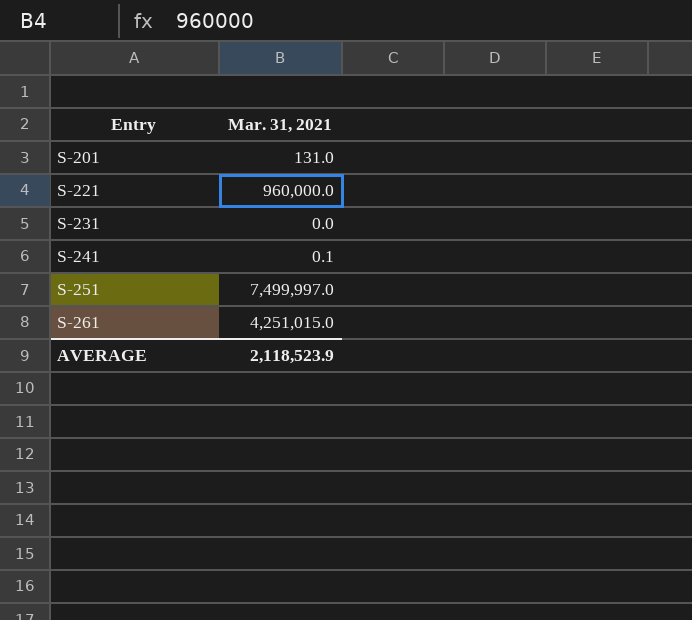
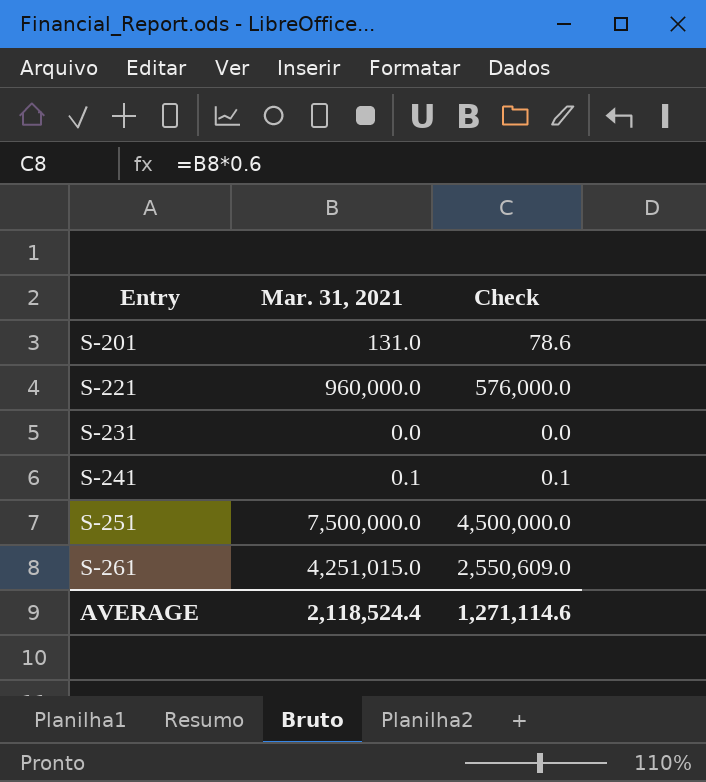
column Check | formula: none -> [Mar. 31, 2021] * 0.6
S-251 | Mar. 31, 2021: 7,499,997.0 -> 7,500,000.0
AVERAGE | Mar. 31, 2021: 2,118,523.9 -> 2,118,524.4

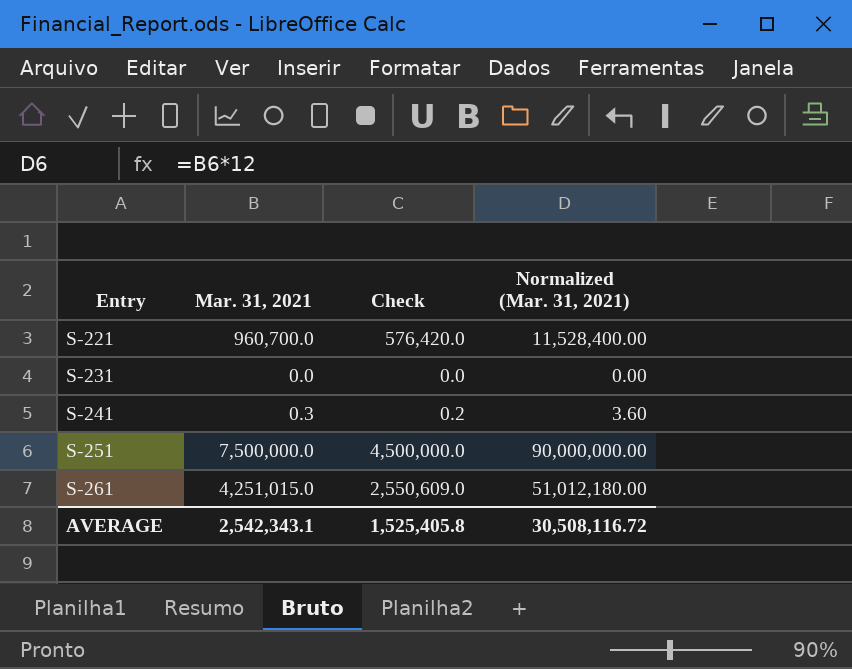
column Normalized (Mar. 31, 2021) | formula: none -> [Mar. 31, 2021] * 12
row S-201: 131.0 | 78.6 -> none
S-221 | Mar. 31, 2021: 960,000.0 -> 960,700.0
S-221 | Check: 576,000.0 -> 576,420.0
S-241 | Mar. 31, 2021: 0.1 -> 0.3
S-241 | Check: 0.1 -> 0.2
AVERAGE | Mar. 31, 2021: 2,118,524.4 -> 2,542,343.1
AVERAGE | Check: 1,271,114.6 -> 1,525,405.8

